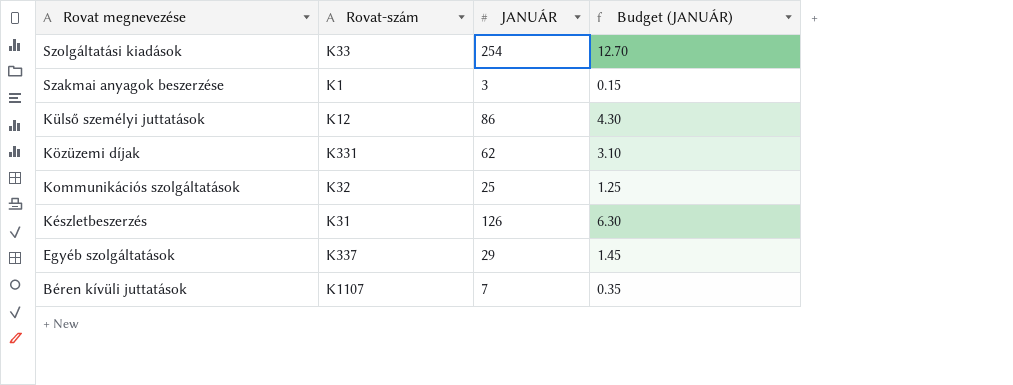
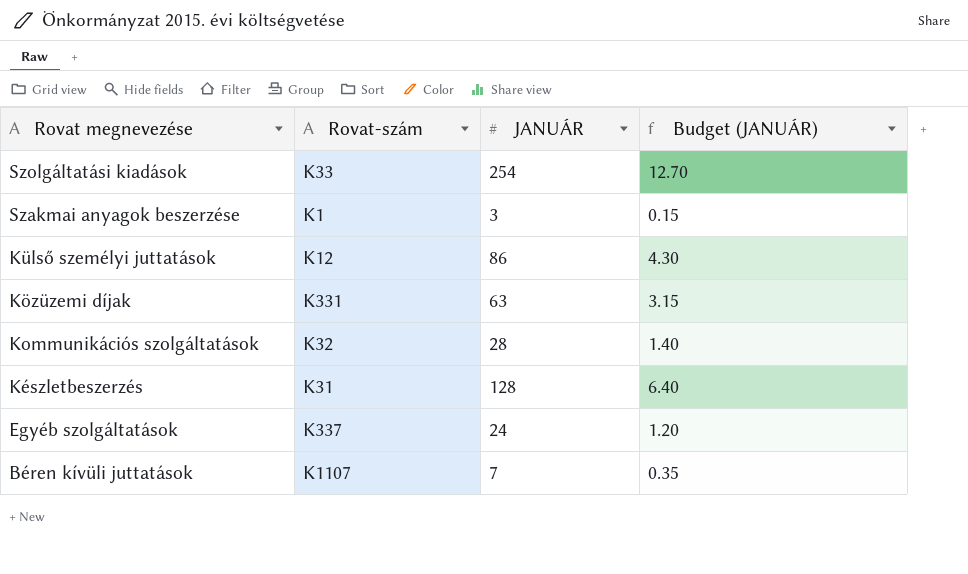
Közüzemi díjak | JANUÁR: 62 -> 63
Közüzemi díjak | Budget (JANUÁR): 3.10 -> 3.15
Kommunikációs szolgáltatások | JANUÁR: 25 -> 28
Kommunikációs szolgáltatások | Budget (JANUÁR): 1.25 -> 1.40
Készletbeszerzés | JANUÁR: 126 -> 128
Készletbeszerzés | Budget (JANUÁR): 6.30 -> 6.40
Egyéb szolgáltatások | JANUÁR: 29 -> 24
Egyéb szolgáltatások | Budget (JANUÁR): 1.45 -> 1.20

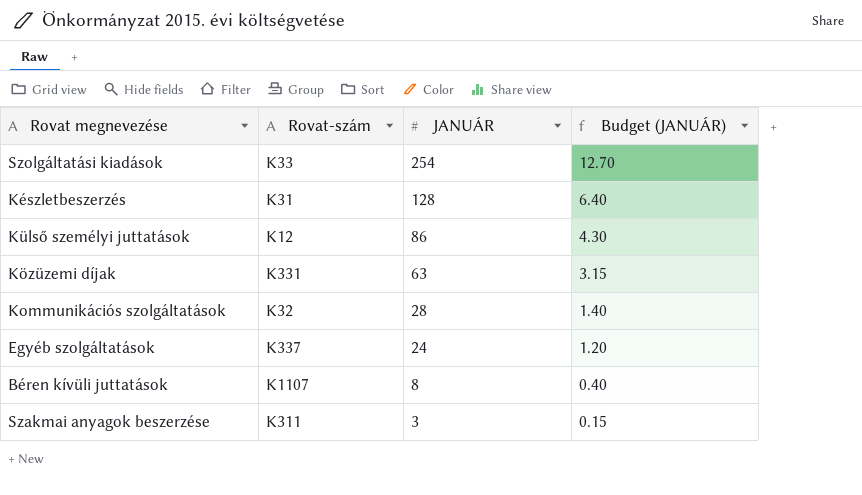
row order: Rovat megnevezése descending -> JANUÁR descending
Béren kívüli juttatások | JANUÁR: 7 -> 8
Béren kívüli juttatások | Budget (JANUÁR): 0.35 -> 0.40
Szakmai anyagok beszerzése | Rovat-szám: K1 -> K311

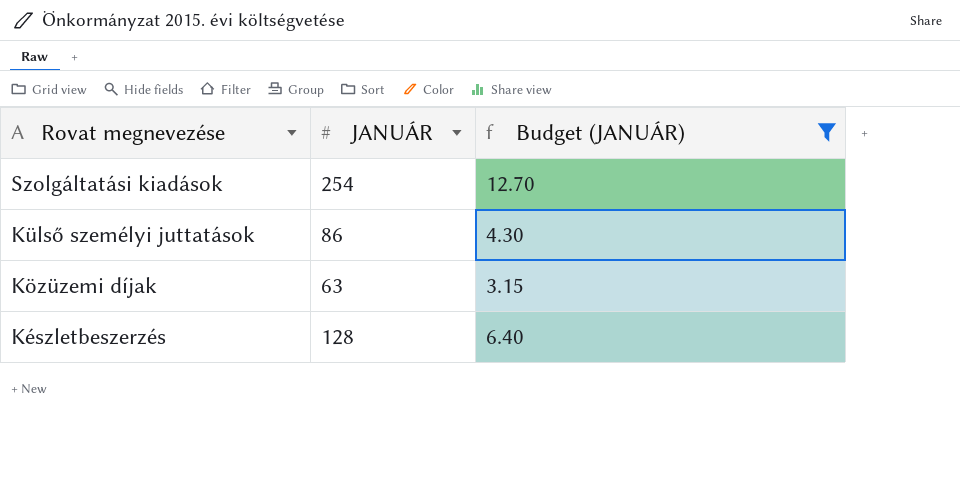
filter: none -> Budget (JANUÁR) >= 3.15
row order: JANUÁR descending -> Rovat megnevezése descending
column Rovat-szám | position: 2 -> none

